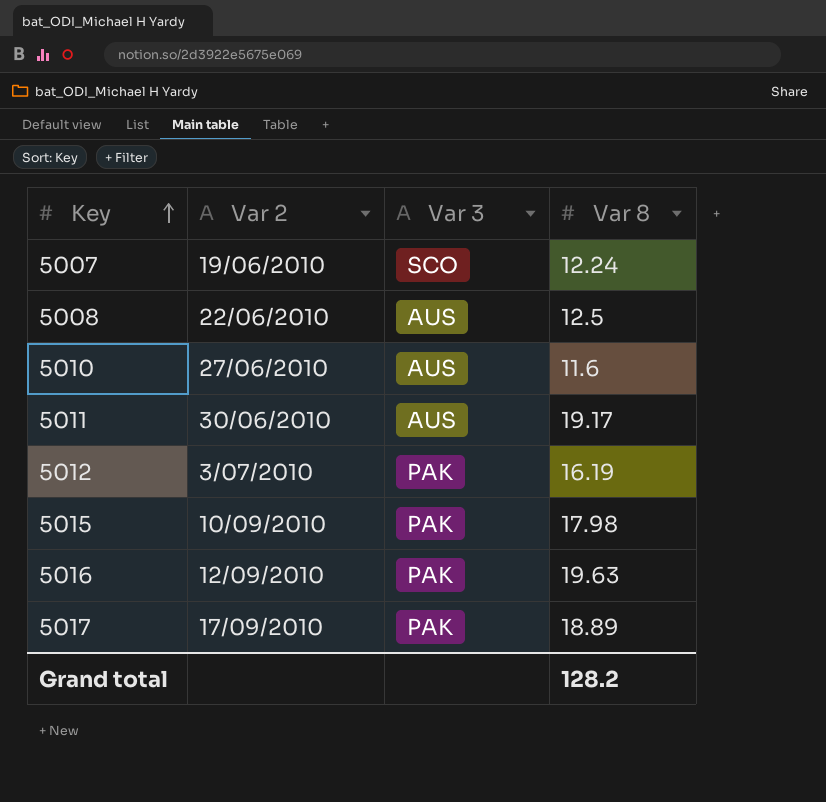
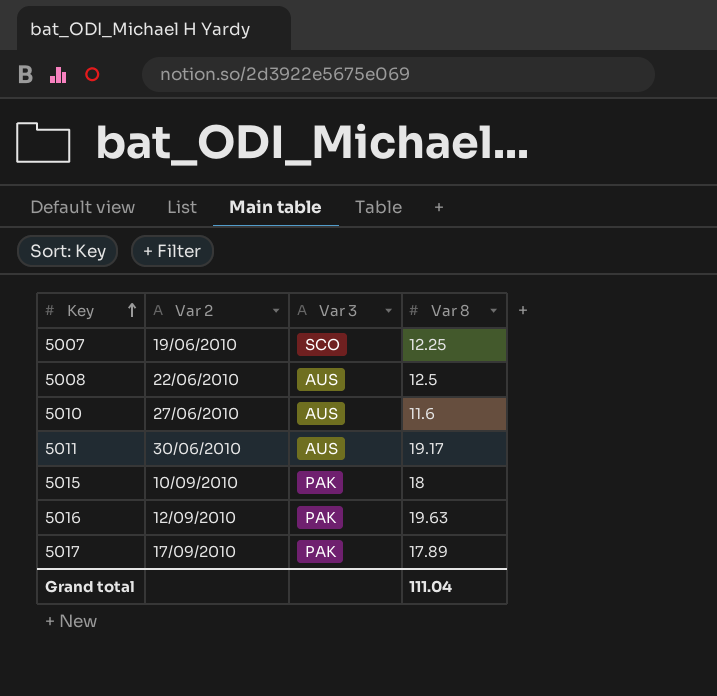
row 5012: 3/07/2010 | PAK | 16.19 -> none
5007 | Var 8: 12.24 -> 12.25
5015 | Var 8: 17.98 -> 18
5017 | Var 8: 18.89 -> 17.89
Grand total | Var 8: 128.2 -> 111.04

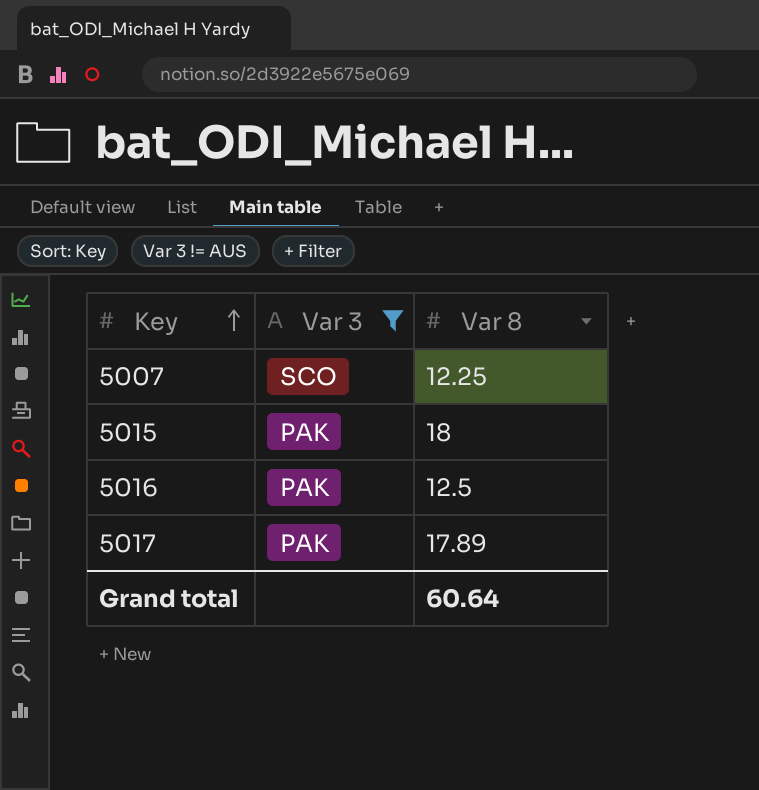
filter: none -> Var 3 != AUS
column Var 2 | position: 2 -> none
5016 | Var 8: 19.63 -> 12.5
Grand total | Var 8: 111.04 -> 60.64

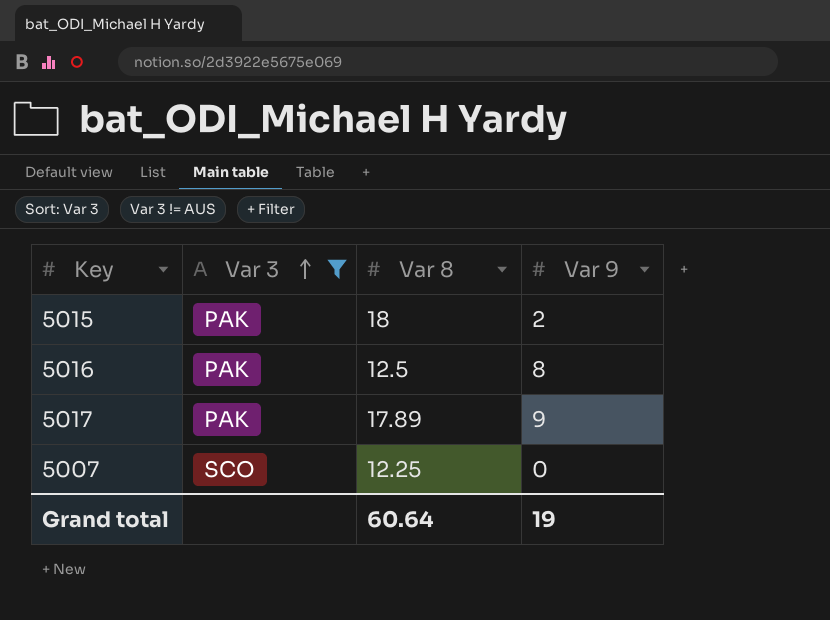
row order: Key ascending -> Var 3 ascending
column Var 9 | position: none -> 4

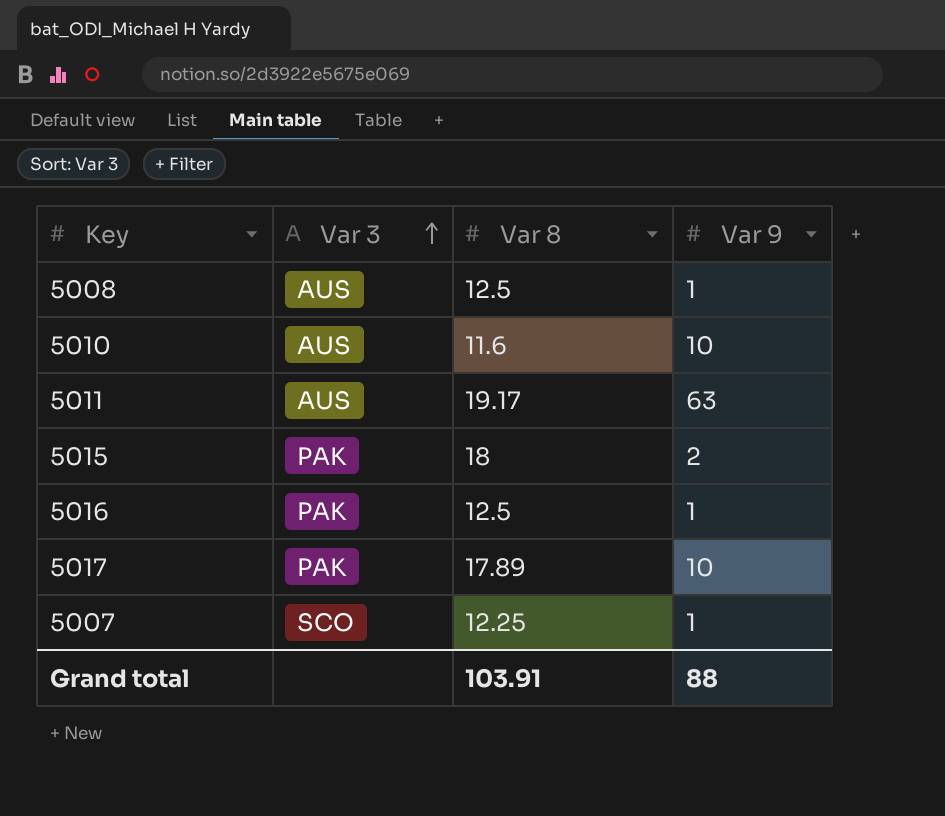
filter: Var 3 != AUS -> none
5016 | Var 9: 8 -> 1
5017 | Var 9: 9 -> 10
5007 | Var 9: 0 -> 1
Grand total | Var 8: 60.64 -> 103.91
Grand total | Var 9: 19 -> 88

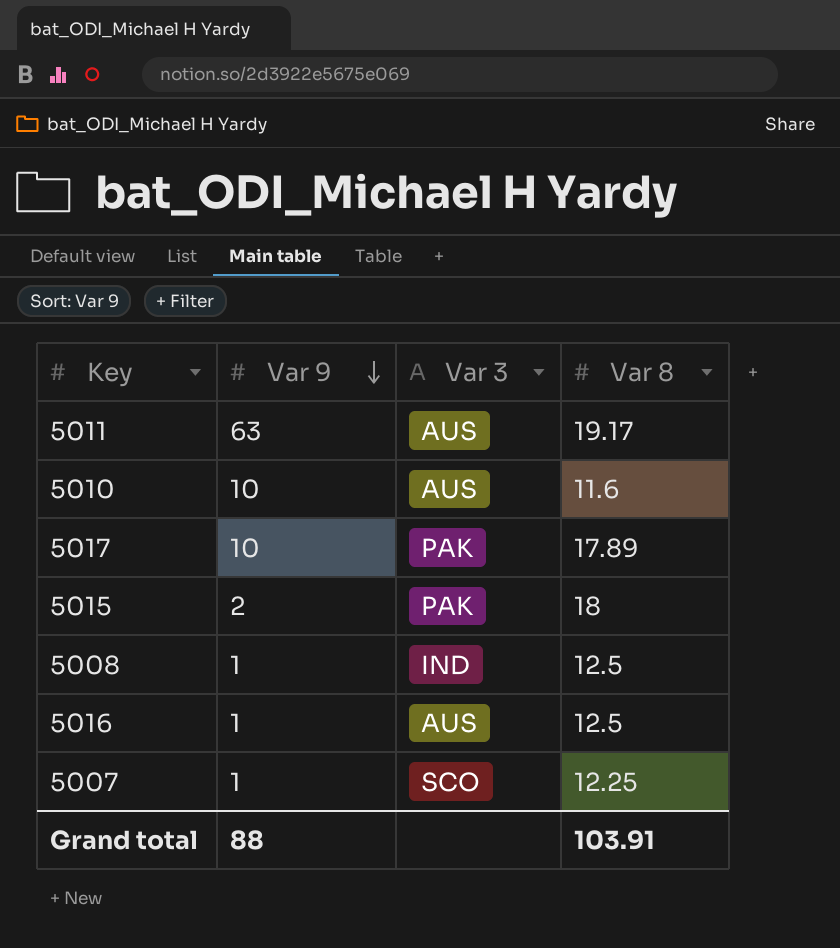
row order: Var 3 ascending -> Var 9 descending
column Var 9 | position: 4 -> 2
5008 | Var 3: AUS -> IND
5016 | Var 3: PAK -> AUS

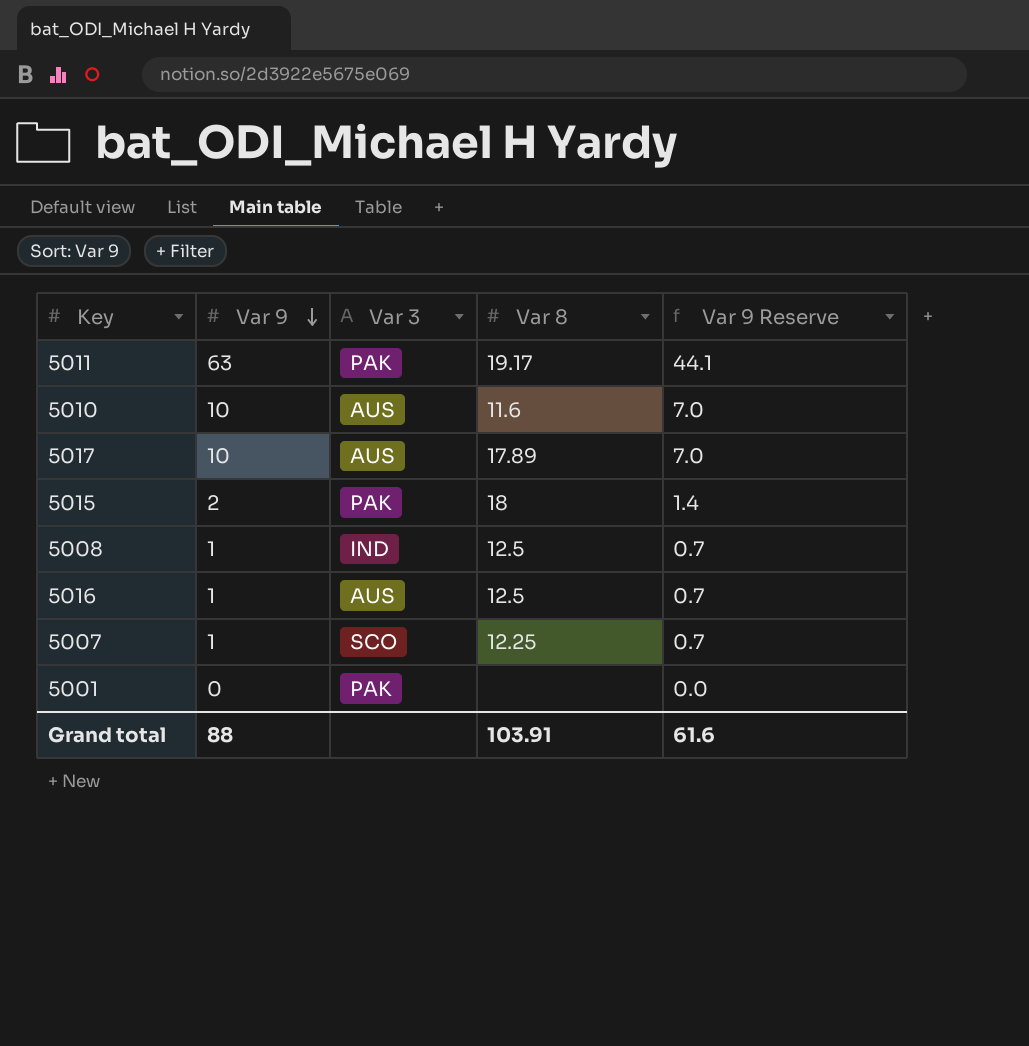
column Var 9 Reserve | formula: none -> [Var 9] * 0.7
5011 | Var 3: AUS -> PAK
5017 | Var 3: PAK -> AUS
row 5001: none -> 0 | PAK | none | 0.0

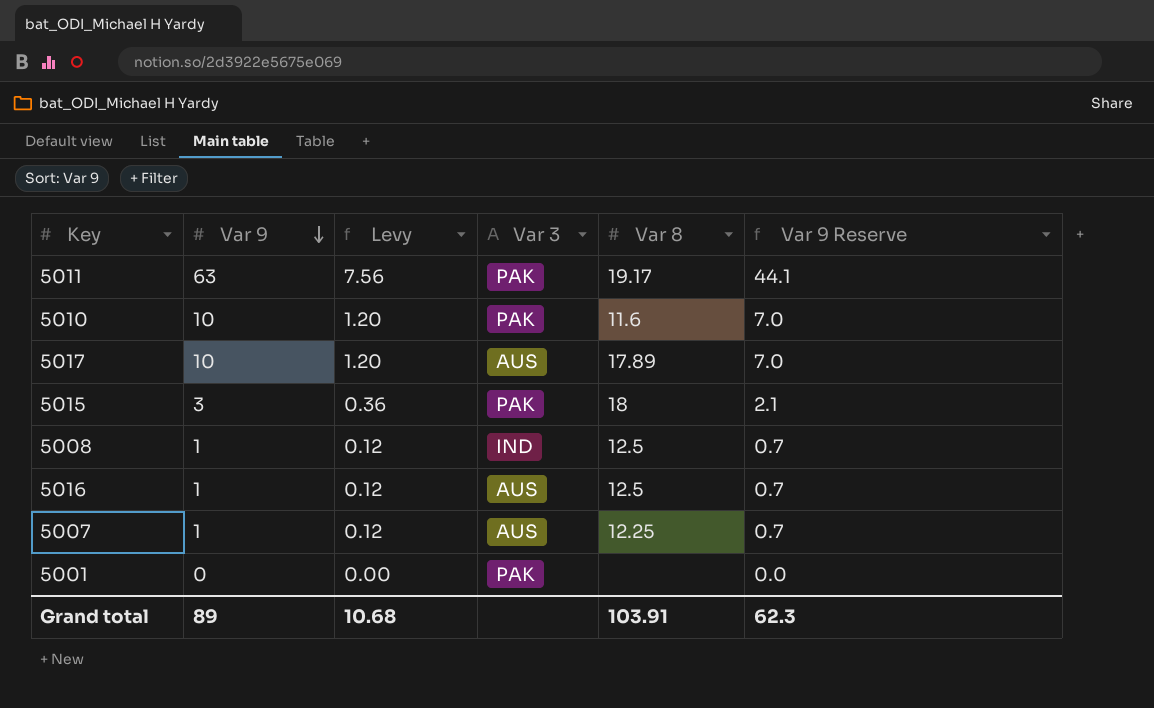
column Levy | formula: none -> [Var 9] * 0.12
5010 | Var 3: AUS -> PAK
5015 | Var 9: 2 -> 3
5015 | Var 9 Reserve: 1.4 -> 2.1
5007 | Var 3: SCO -> AUS
Grand total | Var 9: 88 -> 89
Grand total | Var 9 Reserve: 61.6 -> 62.3

